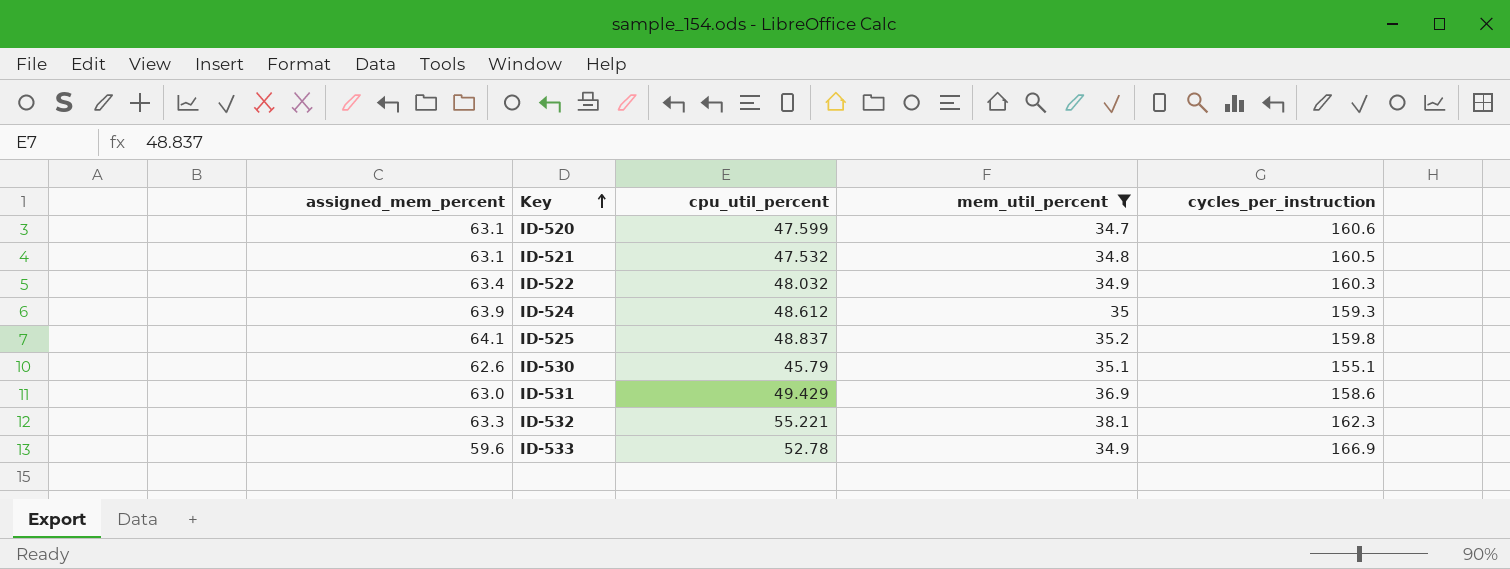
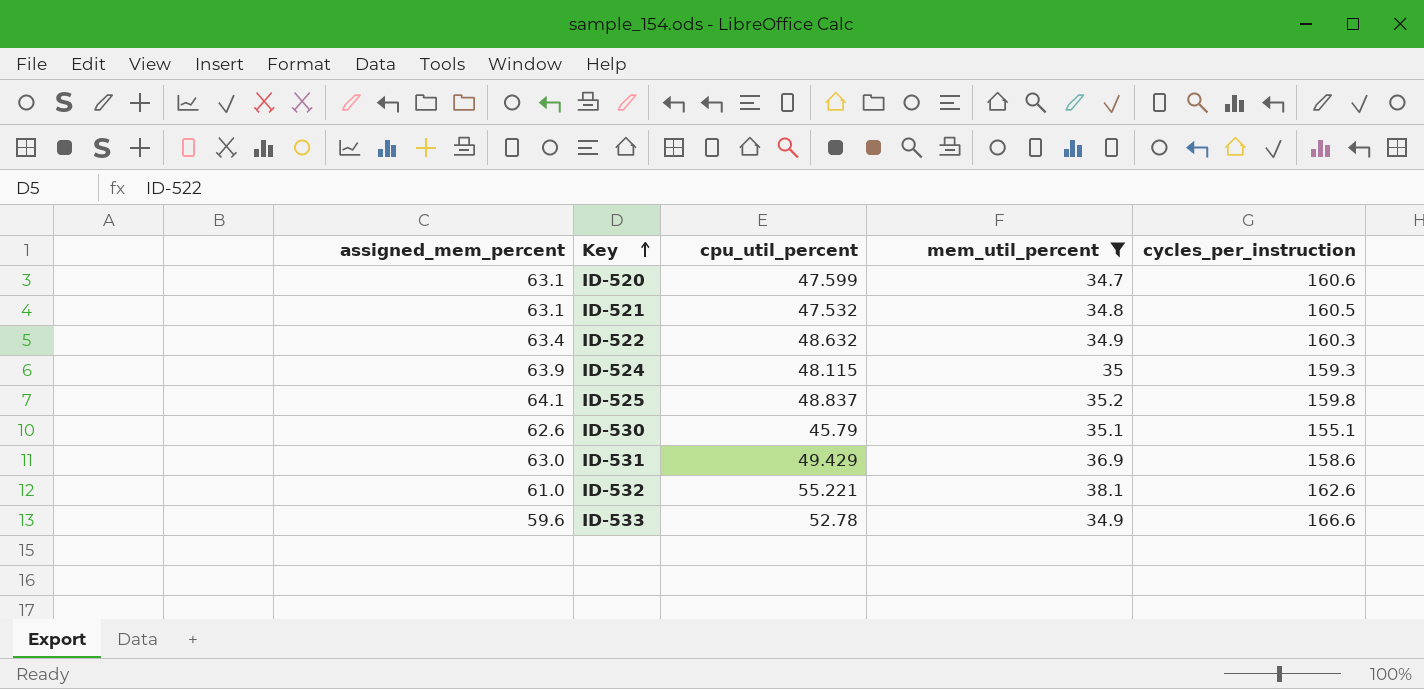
ID-522 | cpu_util_percent: 48.032 -> 48.632
ID-524 | cpu_util_percent: 48.612 -> 48.115
ID-532 | assigned_mem_percent: 63.3 -> 61.0
ID-532 | cycles_per_instruction: 162.3 -> 162.6
ID-533 | cycles_per_instruction: 166.9 -> 166.6

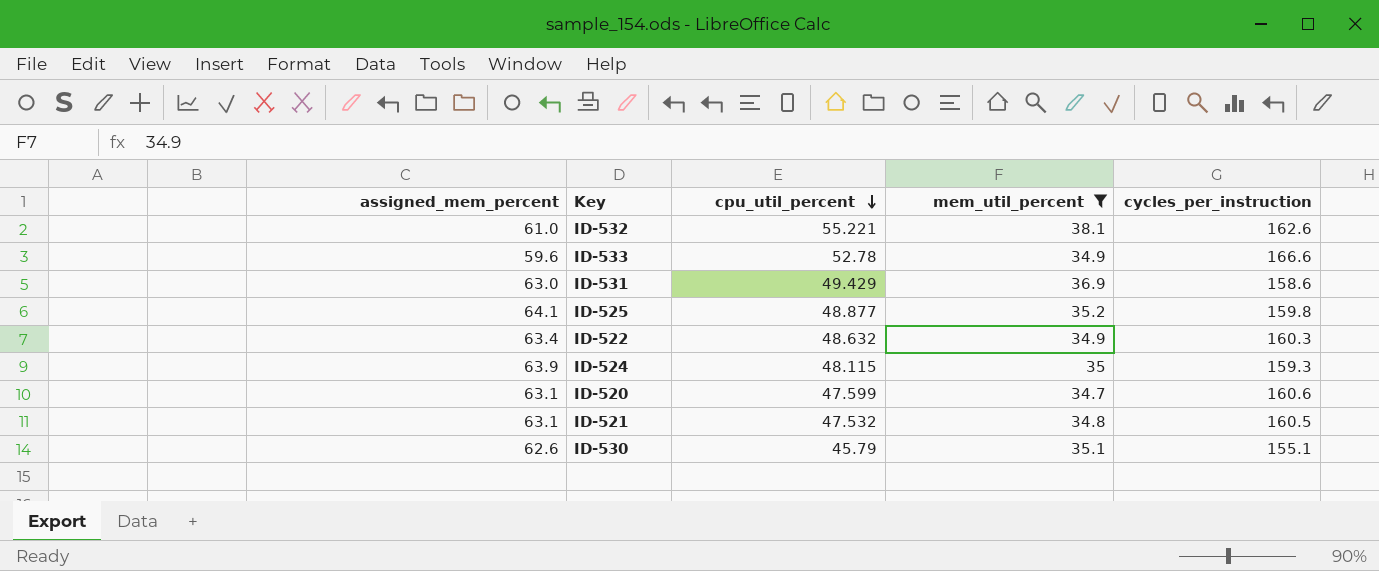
row order: Key ascending -> cpu_util_percent descending
ID-525 | cpu_util_percent: 48.837 -> 48.877

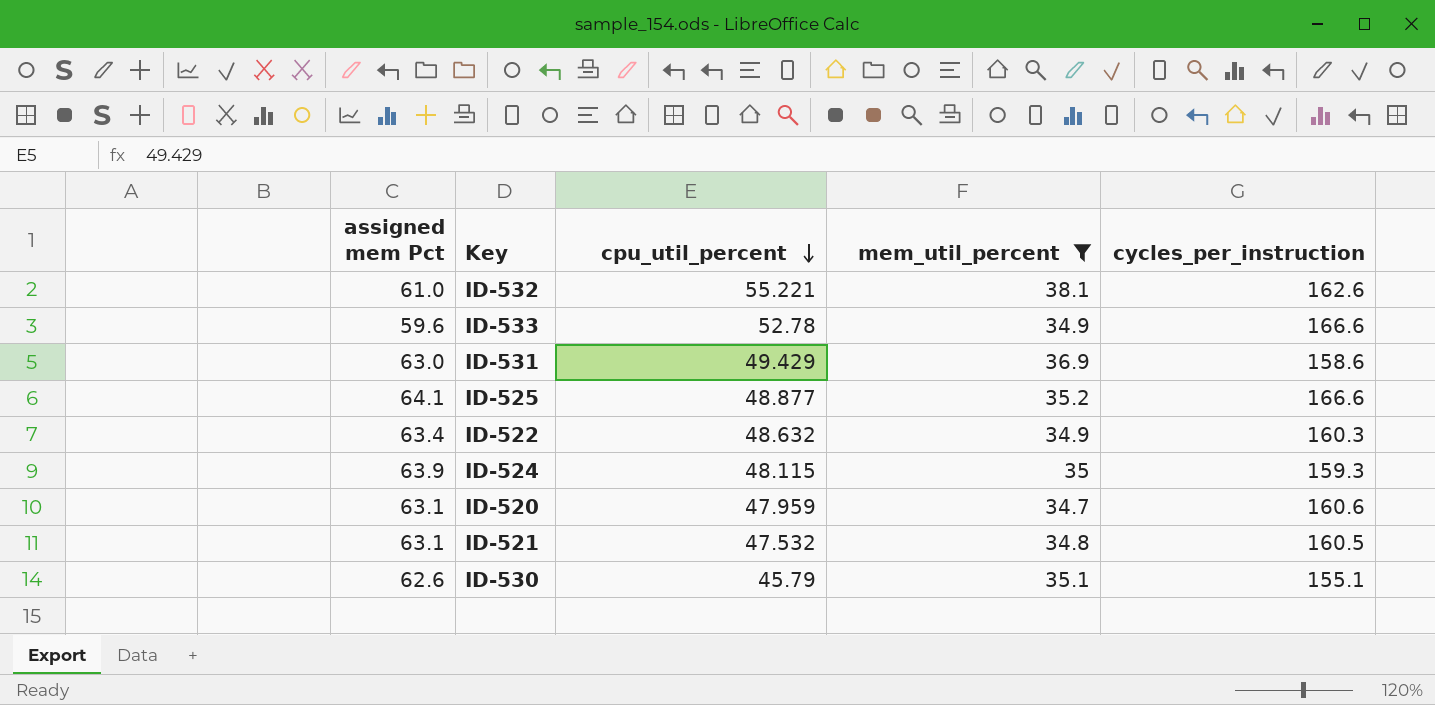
column name: assigned_mem_percent -> assigned mem Pct
ID-525 | cycles_per_instruction: 159.8 -> 166.6
ID-520 | cpu_util_percent: 47.599 -> 47.959

